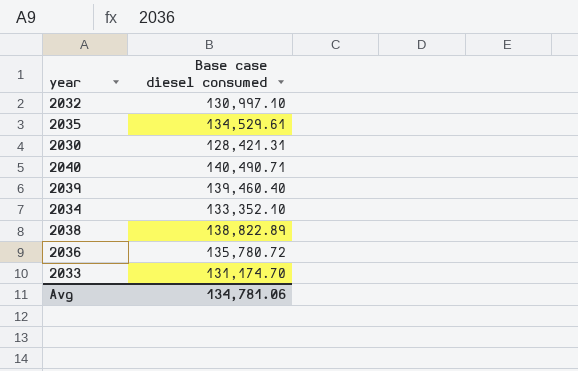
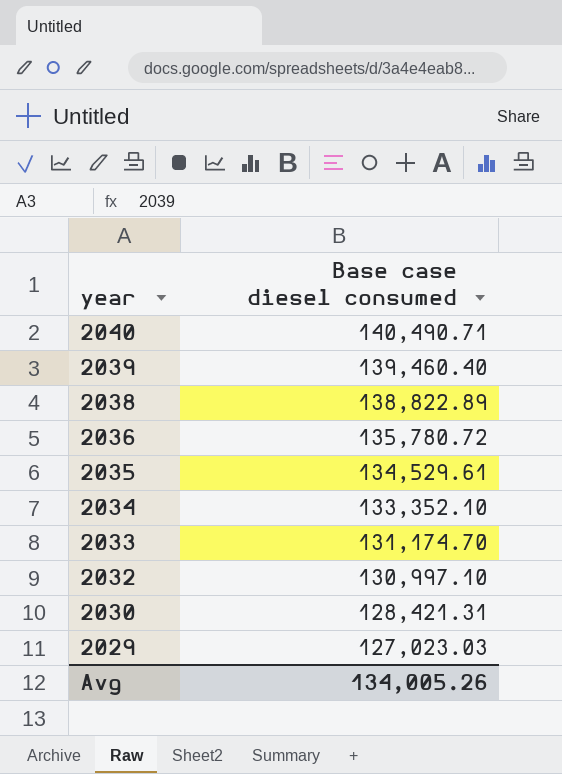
row order: none -> year descending
row 2029: none -> 127,023.03
Avg | Base case diesel consumed: 134,781.06 -> 134,005.26

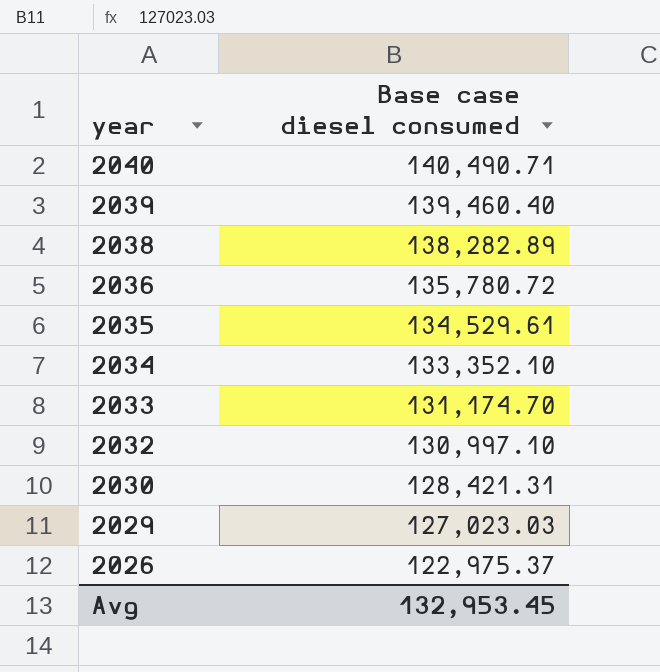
2038 | Base case diesel consumed: 138,822.89 -> 138,282.89
row 2026: none -> 122,975.37
Avg | Base case diesel consumed: 134,005.26 -> 132,953.45

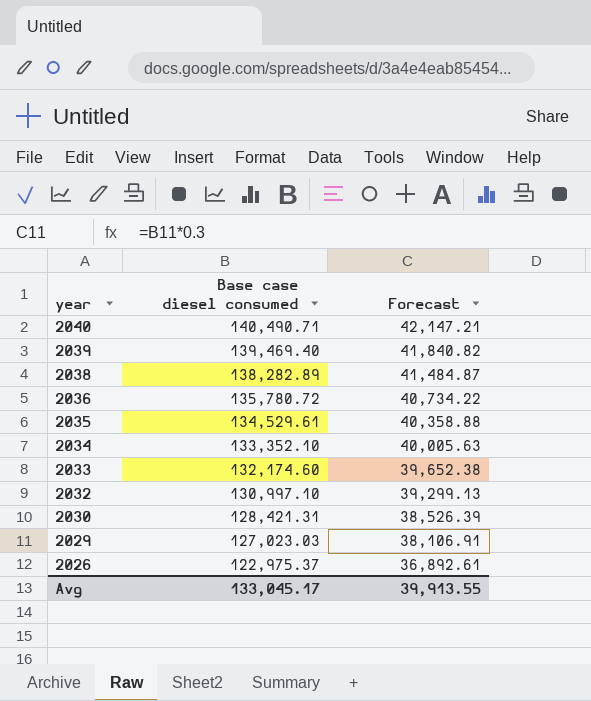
column Forecast | formula: none -> [Base case diesel consumed] * 0.3
2039 | Base case diesel consumed: 139,460.40 -> 139,469.40
2033 | Base case diesel consumed: 131,174.70 -> 132,174.60
Avg | Base case diesel consumed: 132,953.45 -> 133,045.17

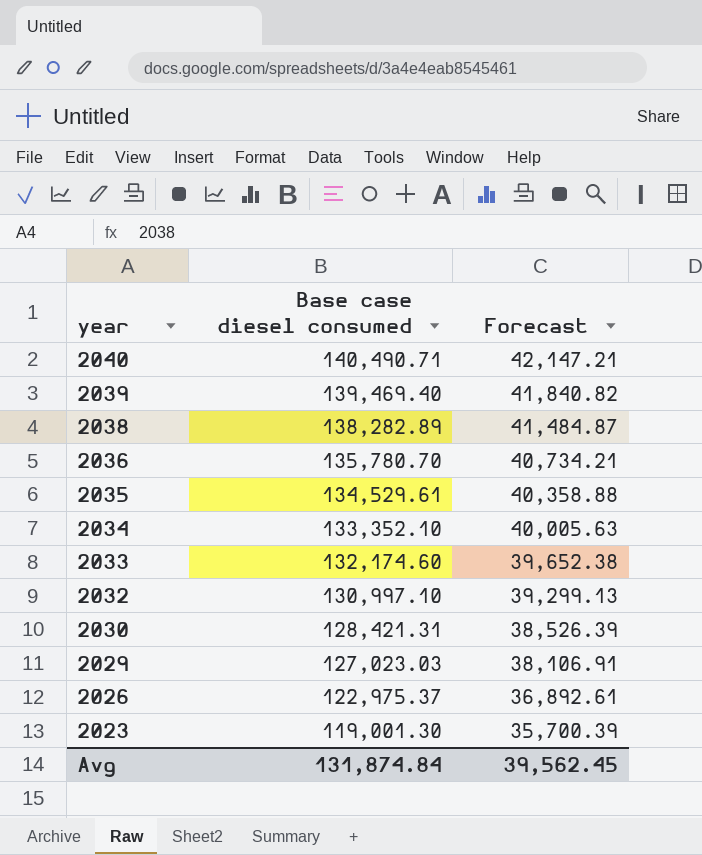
2036 | Base case diesel consumed: 135,780.72 -> 135,780.70
2036 | Forecast: 40,734.22 -> 40,734.21
row 2023: none -> 119,001.30 | 35,700.39
Avg | Base case diesel consumed: 133,045.17 -> 131,874.84
Avg | Forecast: 39,913.55 -> 39,562.45

